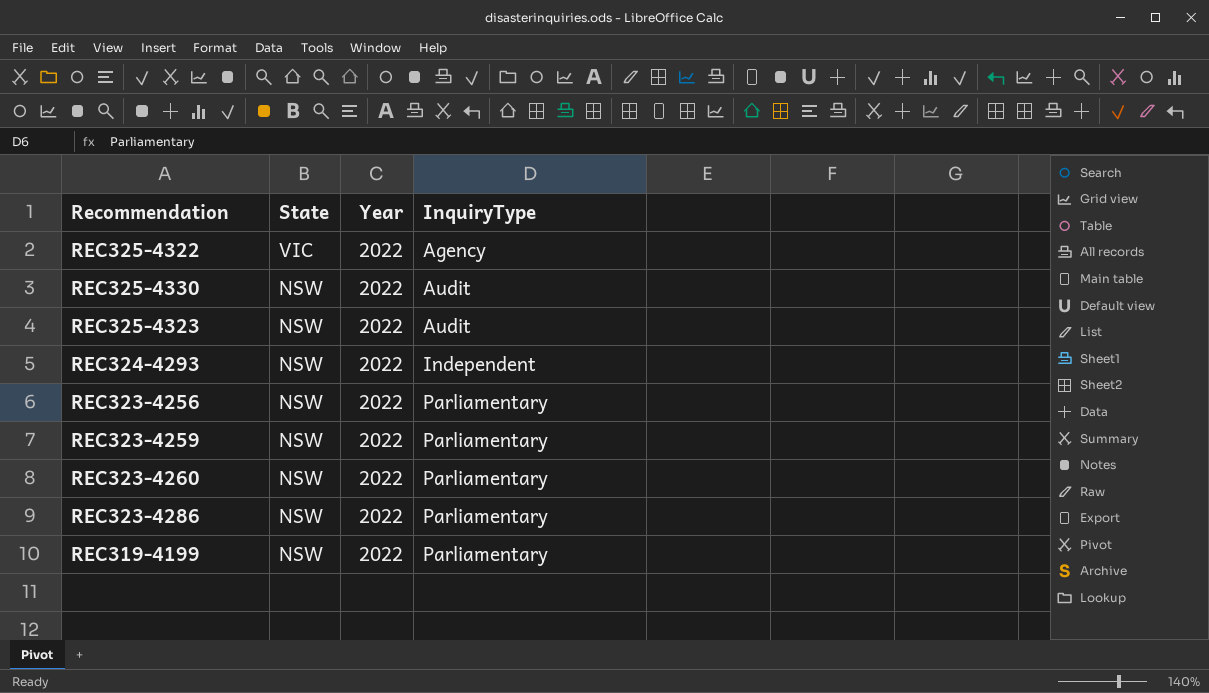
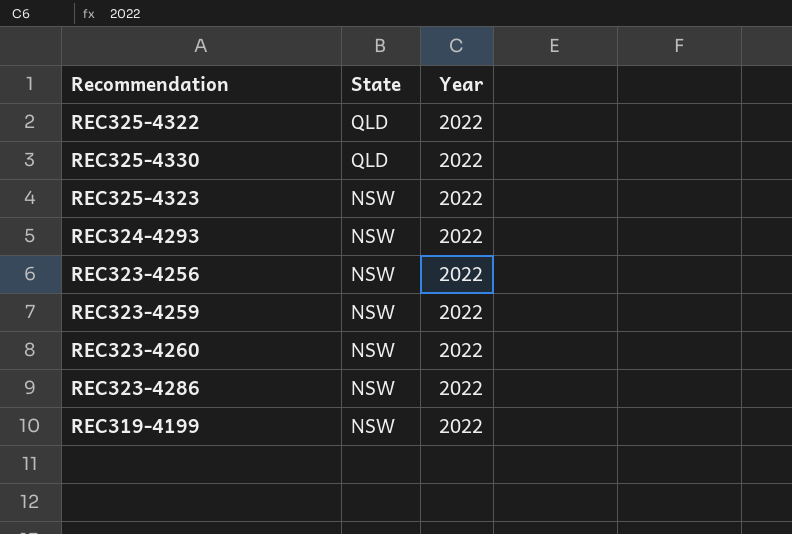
column InquiryType | position: 4 -> none
REC325-4322 | State: VIC -> QLD
REC325-4330 | State: NSW -> QLD

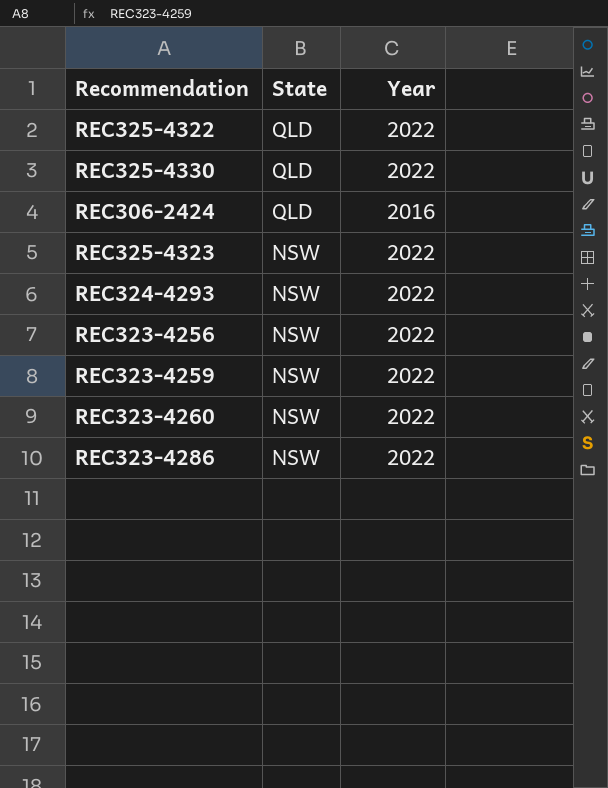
row REC319-4199: NSW | 2022 -> none
row REC306-2424: none -> QLD | 2016

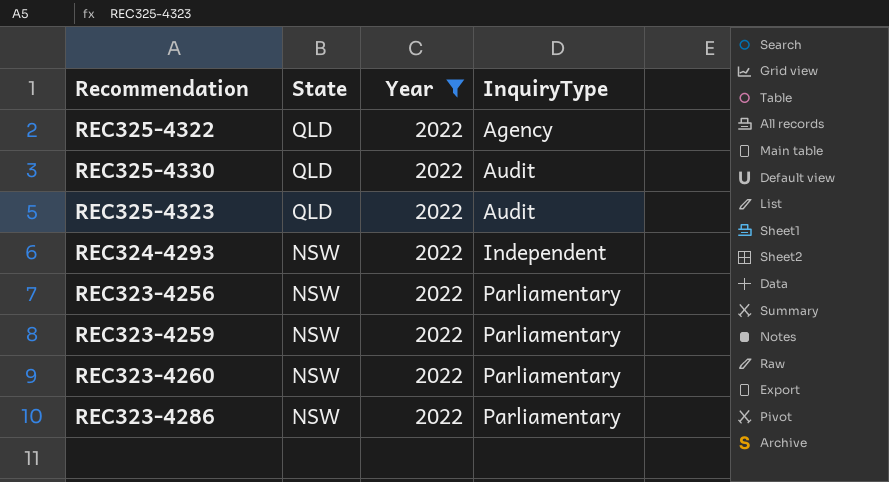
filter: none -> Year = 2022
column InquiryType | position: none -> 4
REC325-4323 | State: NSW -> QLD

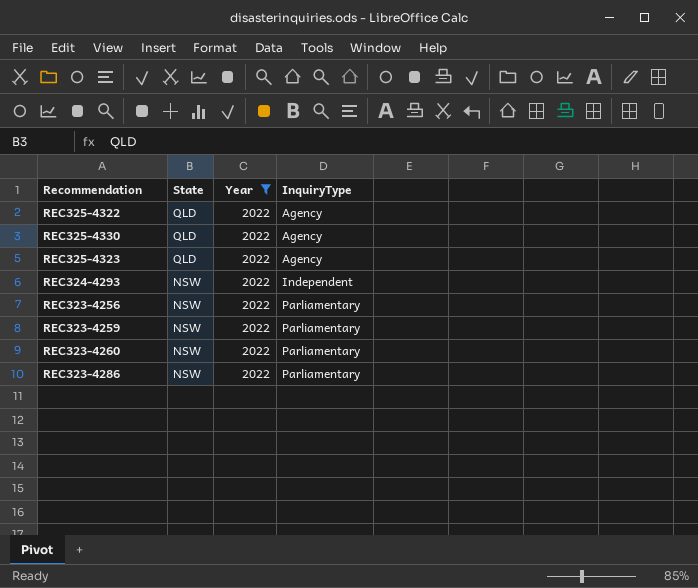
REC325-4330 | InquiryType: Audit -> Agency
REC325-4323 | InquiryType: Audit -> Agency

